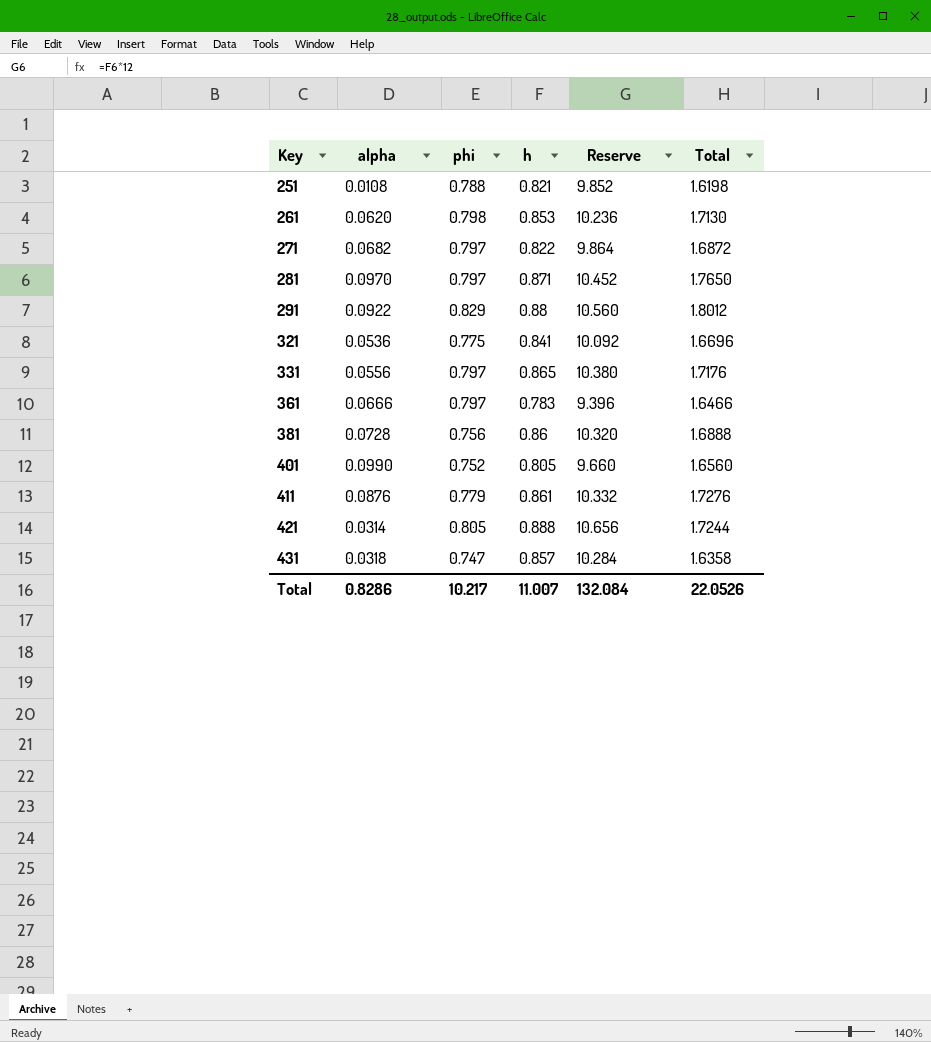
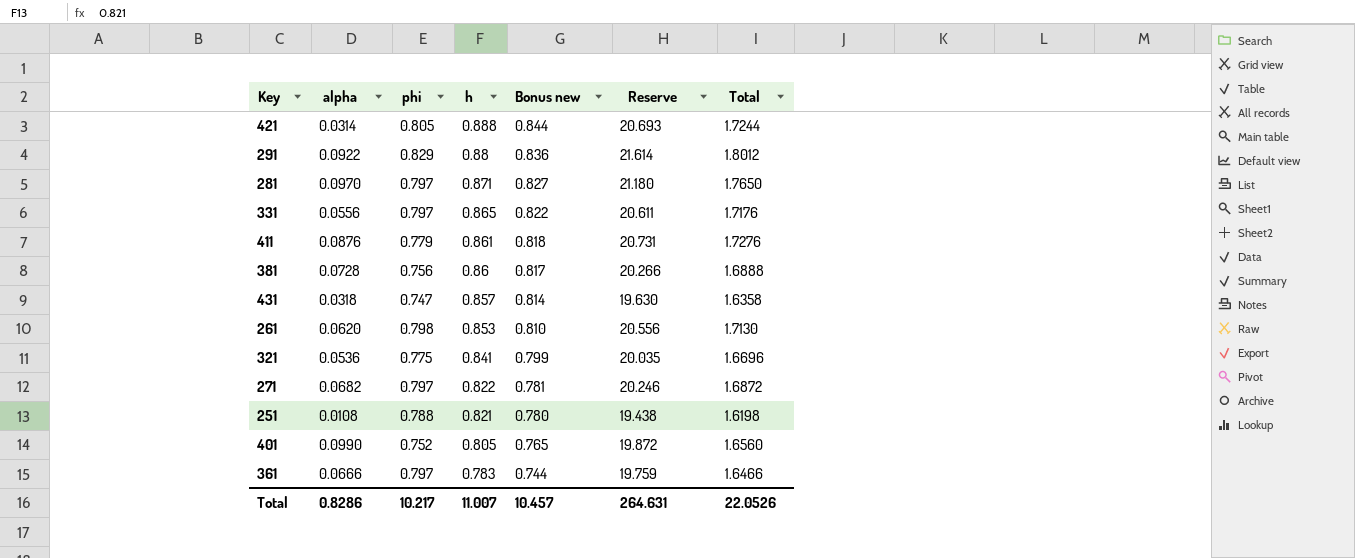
row order: Key ascending -> h descending
column Bonus new | formula: none -> [h] * 0.95
column Reserve | formula: [h] * 12 -> [Total] * 12
Total | Reserve: 132.084 -> 264.631

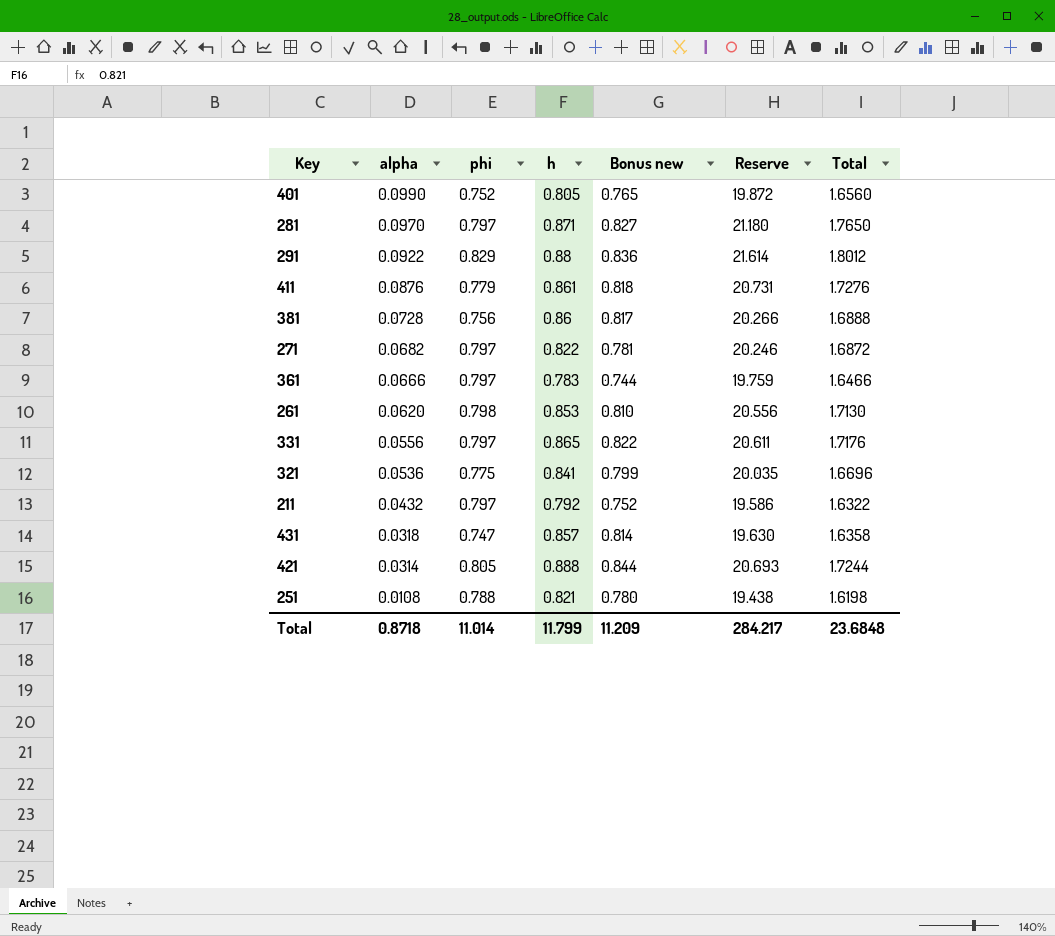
row order: h descending -> alpha descending
row 211: none -> 0.0432 | 0.797 | 0.792 | 0.752 | 19.586 | 1.6322
Total | alpha: 0.8286 -> 0.8718
Total | phi: 10.217 -> 11.014
Total | h: 11.007 -> 11.799
Total | Bonus new: 10.457 -> 11.209
Total | Reserve: 264.631 -> 284.217
Total | Total: 22.0526 -> 23.6848

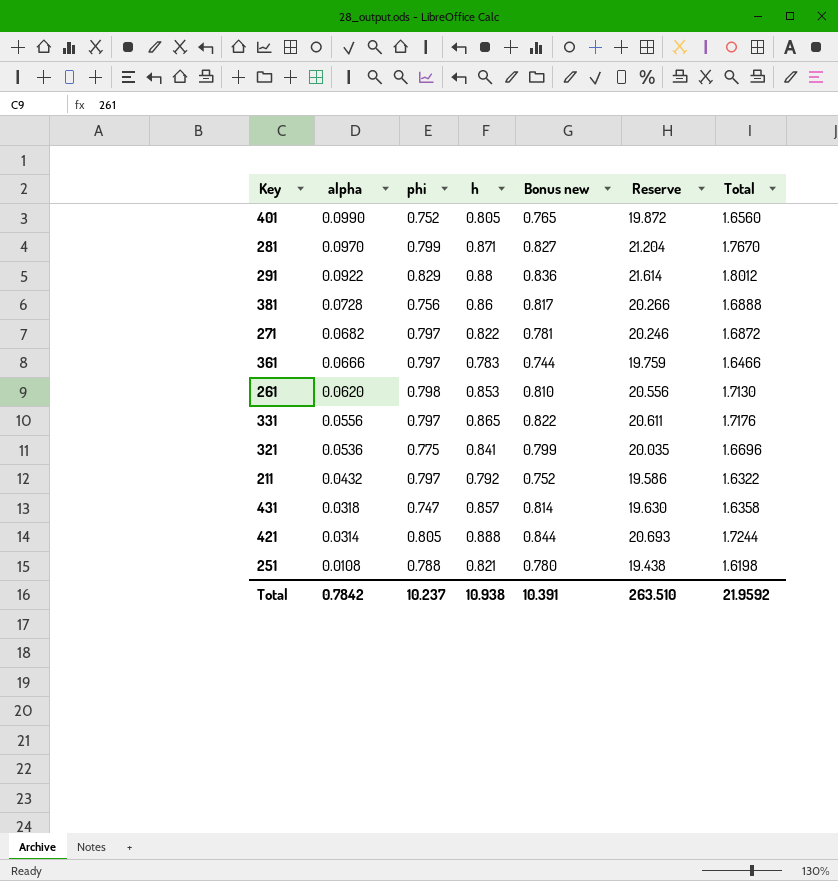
row 411: 0.0876 | 0.779 | 0.861 | 0.818 | 20.731 | 1.7276 -> none
281 | phi: 0.797 -> 0.799
281 | Reserve: 21.180 -> 21.204
281 | Total: 1.7650 -> 1.7670
Total | alpha: 0.8718 -> 0.7842
Total | phi: 11.014 -> 10.237
Total | h: 11.799 -> 10.938
Total | Bonus new: 11.209 -> 10.391
Total | Reserve: 284.217 -> 263.510
Total | Total: 23.6848 -> 21.9592

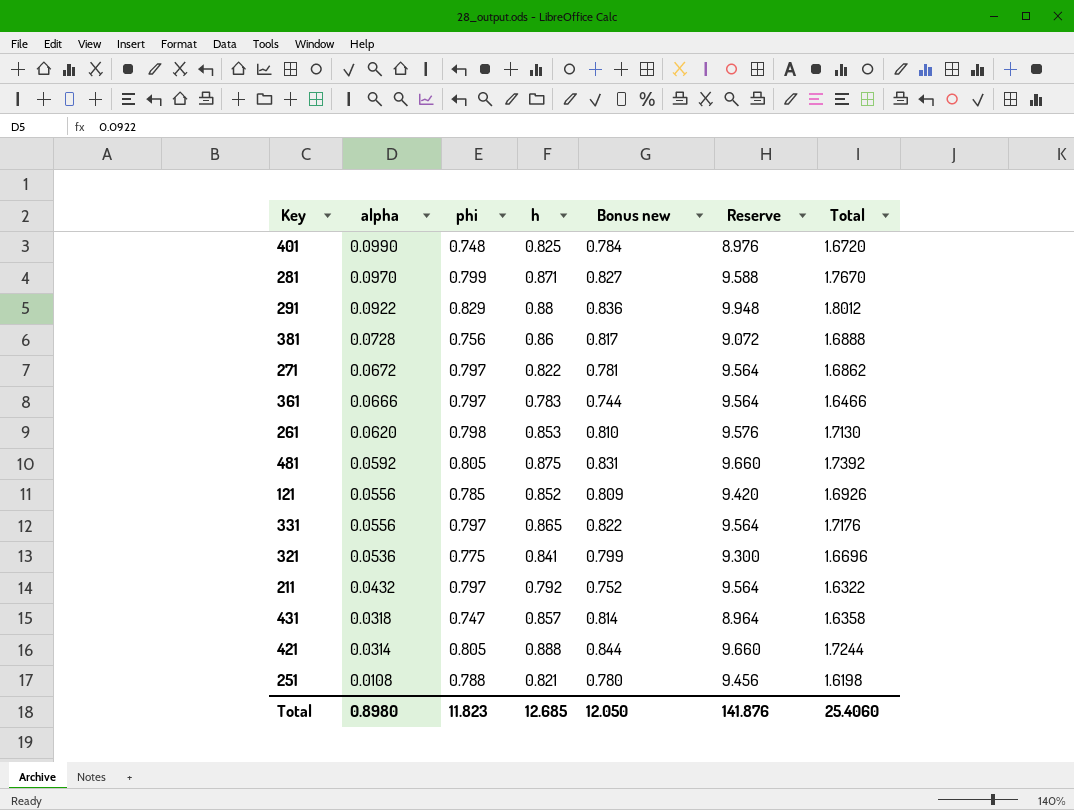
column Reserve | formula: [Total] * 12 -> [phi] * 12
401 | phi: 0.752 -> 0.748
401 | h: 0.805 -> 0.825
401 | Bonus new: 0.765 -> 0.784
401 | Total: 1.6560 -> 1.6720
271 | alpha: 0.0682 -> 0.0672
271 | Total: 1.6872 -> 1.6862
row 481: none -> 0.0592 | 0.805 | 0.875 | 0.831 | 9.660 | 1.7392
row 121: none -> 0.0556 | 0.785 | 0.852 | 0.809 | 9.420 | 1.6926
Total | alpha: 0.7842 -> 0.8980
Total | phi: 10.237 -> 11.823
Total | h: 10.938 -> 12.685
Total | Bonus new: 10.391 -> 12.050
Total | Reserve: 263.510 -> 141.876
Total | Total: 21.9592 -> 25.4060

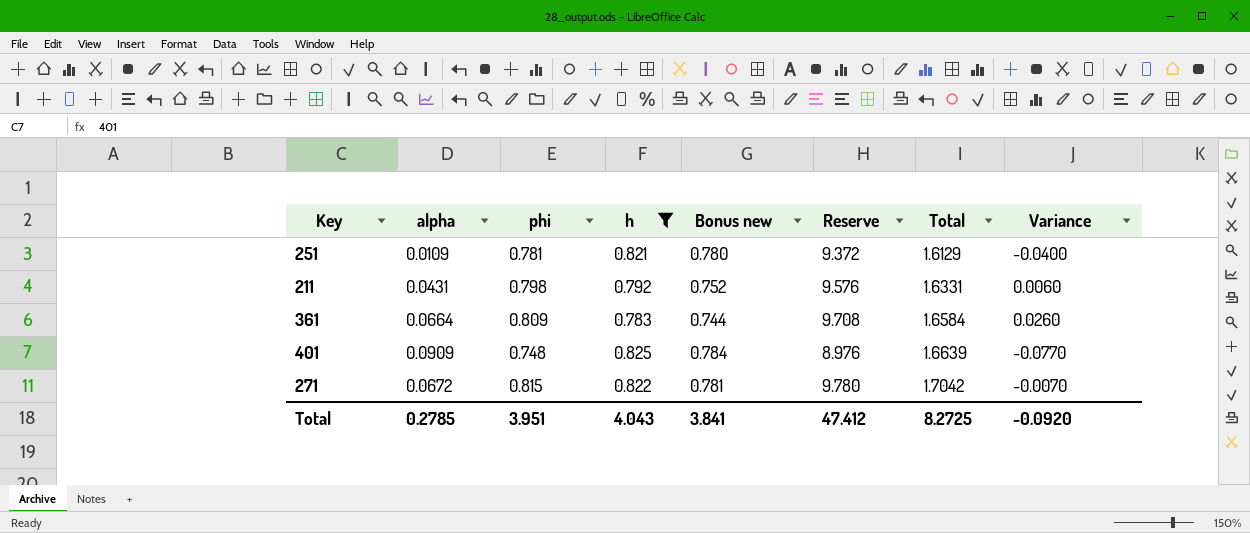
filter: none -> h <= 0.825
row order: alpha descending -> Total ascending
column Variance | formula: none -> [phi] - [h]
251 | alpha: 0.0108 -> 0.0109
251 | phi: 0.788 -> 0.781
251 | Reserve: 9.456 -> 9.372
251 | Total: 1.6198 -> 1.6129
211 | alpha: 0.0432 -> 0.0431
211 | phi: 0.797 -> 0.798
211 | Reserve: 9.564 -> 9.576
211 | Total: 1.6322 -> 1.6331
361 | alpha: 0.0666 -> 0.0664
361 | phi: 0.797 -> 0.809
361 | Reserve: 9.564 -> 9.708
361 | Total: 1.6466 -> 1.6584
401 | alpha: 0.0990 -> 0.0909
401 | Total: 1.6720 -> 1.6639
271 | phi: 0.797 -> 0.815
271 | Reserve: 9.564 -> 9.780
271 | Total: 1.6862 -> 1.7042
Total | alpha: 0.8980 -> 0.2785
Total | phi: 11.823 -> 3.951
Total | h: 12.685 -> 4.043
Total | Bonus new: 12.050 -> 3.841
Total | Reserve: 141.876 -> 47.412
Total | Total: 25.4060 -> 8.2725

